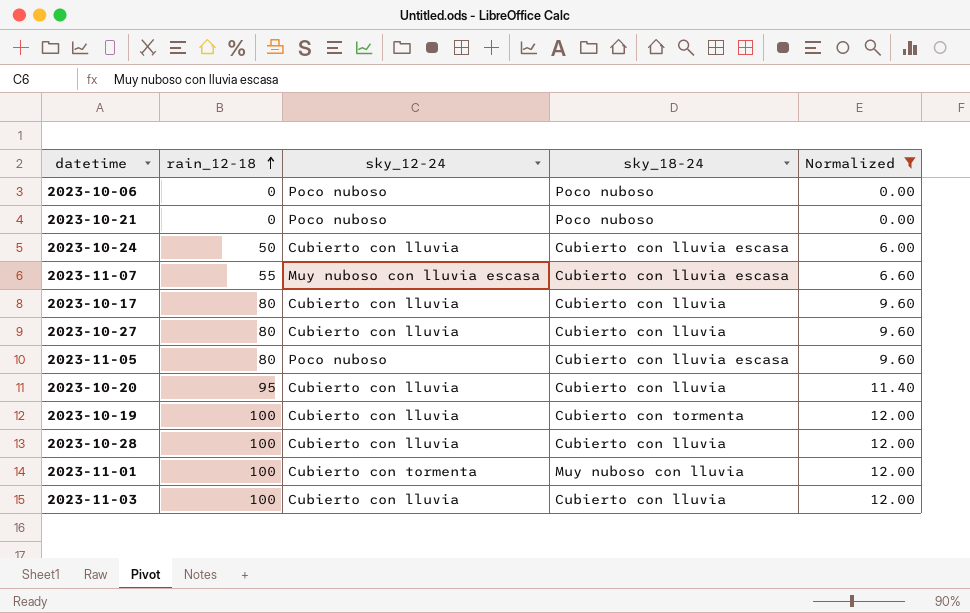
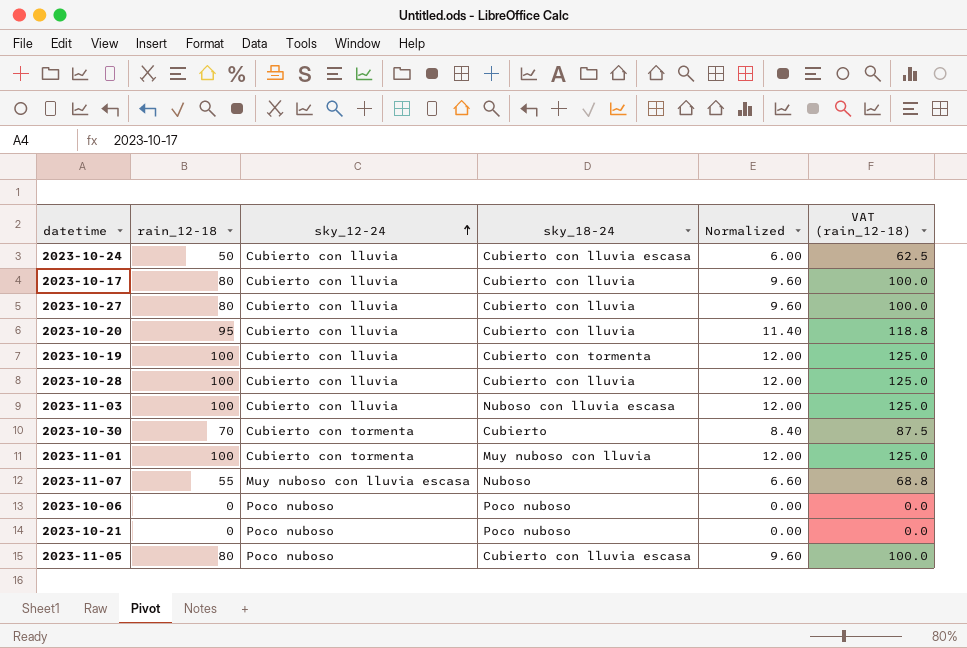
filter: Normalized != 8.40 -> none
row order: rain_12-18 ascending -> sky_12-24 ascending
column VAT (rain_12-18) | formula: none -> [rain_12-18] * 1.25
2023-11-03 | sky_18-24: Cubierto con lluvia -> Nuboso con lluvia escasa
2023-11-07 | sky_18-24: Cubierto con lluvia escasa -> Nuboso

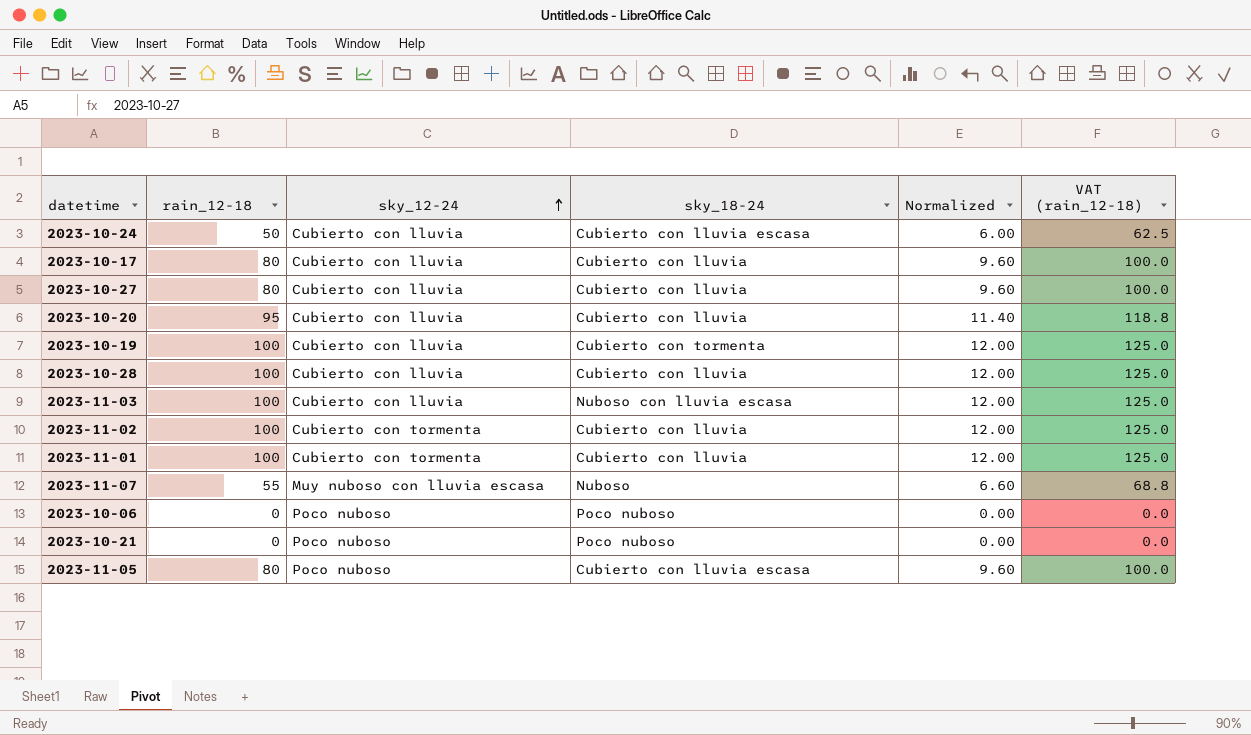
row 2023-10-30: 70 | Cubierto con tormenta | Cubierto | 8.40 | 87.5 -> none
row 2023-11-02: none -> 100 | Cubierto con tormenta | Cubierto con lluvia | 12.00 | 125.0
2023-11-01 | sky_18-24: Muy nuboso con lluvia -> Cubierto con lluvia

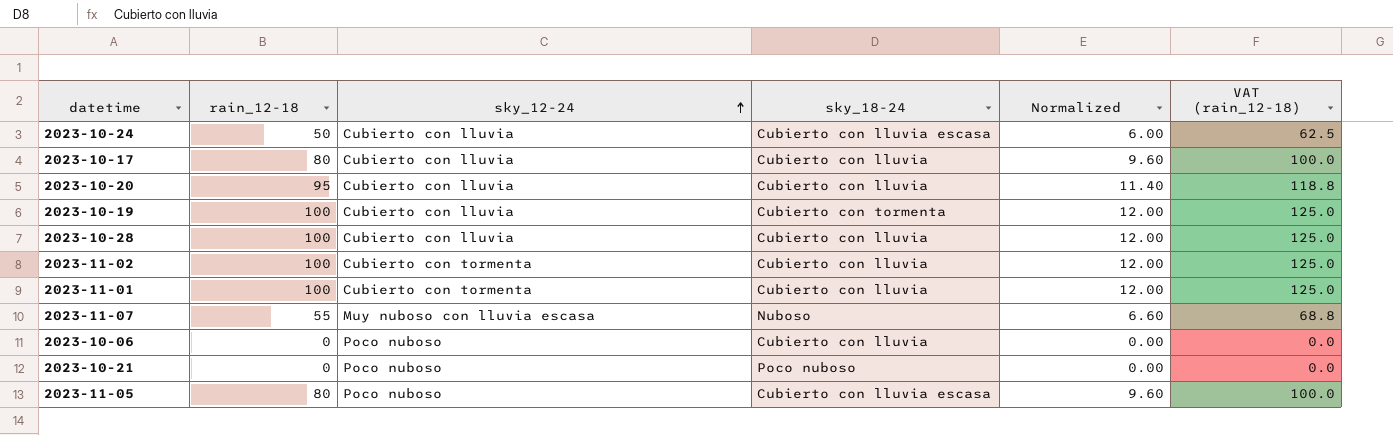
row 2023-10-27: 80 | Cubierto con lluvia | Cubierto con lluvia | 9.60 | 100.0 -> none
row 2023-11-03: 100 | Cubierto con lluvia | Nuboso con lluvia escasa | 12.00 | 125.0 -> none
2023-10-06 | sky_18-24: Poco nuboso -> Cubierto con lluvia

